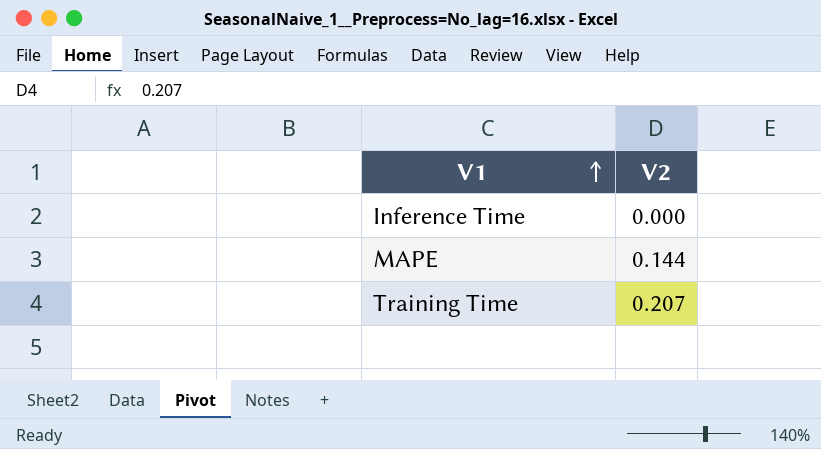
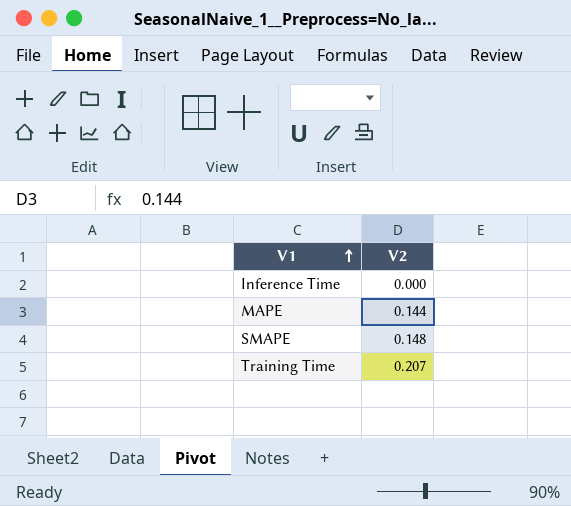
row SMAPE: none -> 0.148

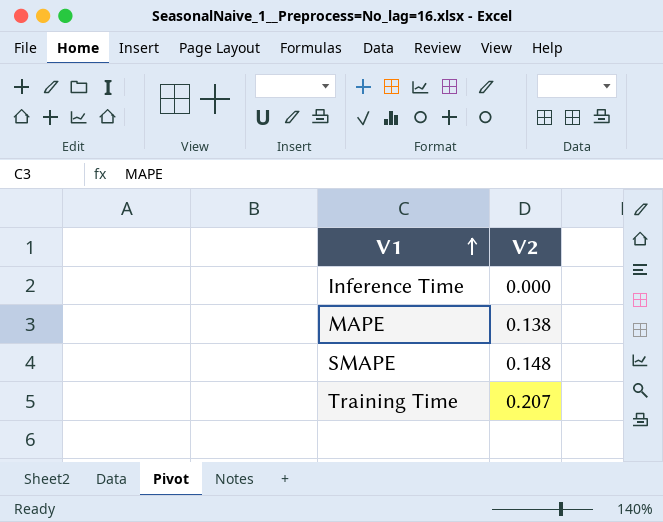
MAPE | V2: 0.144 -> 0.138

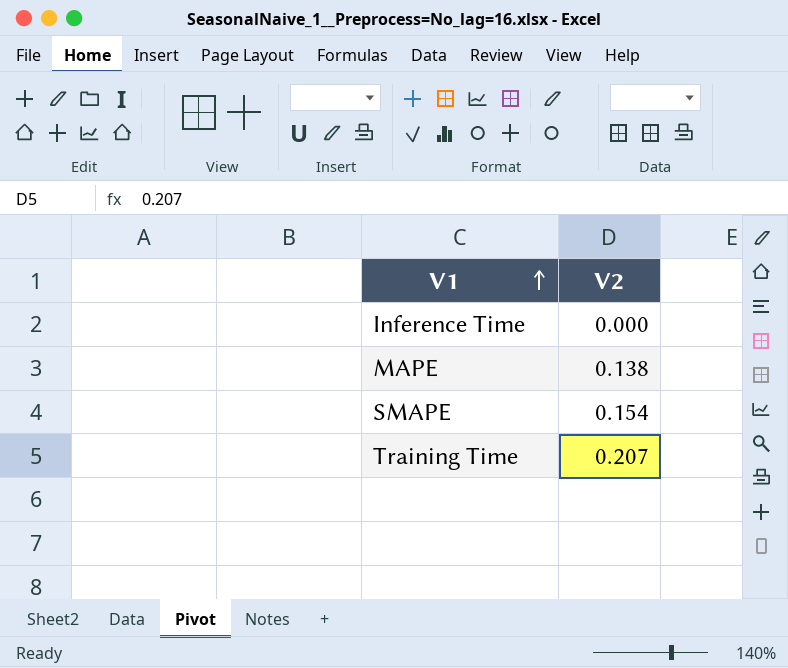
SMAPE | V2: 0.148 -> 0.154

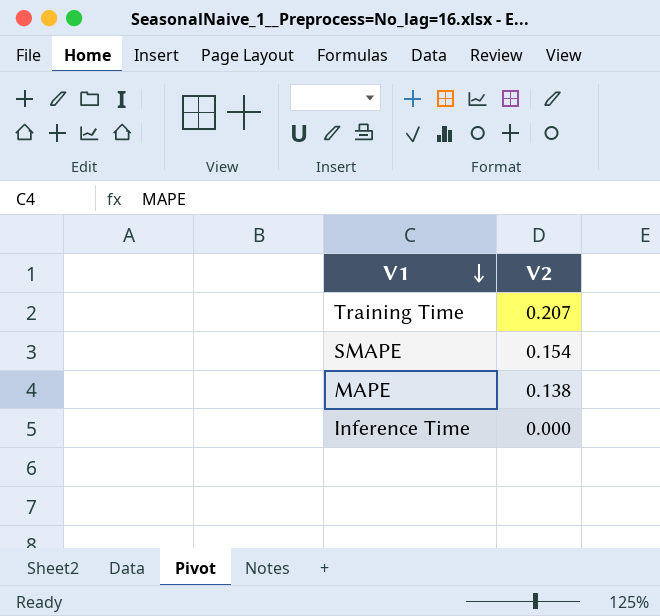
row order: V1 ascending -> V1 descending

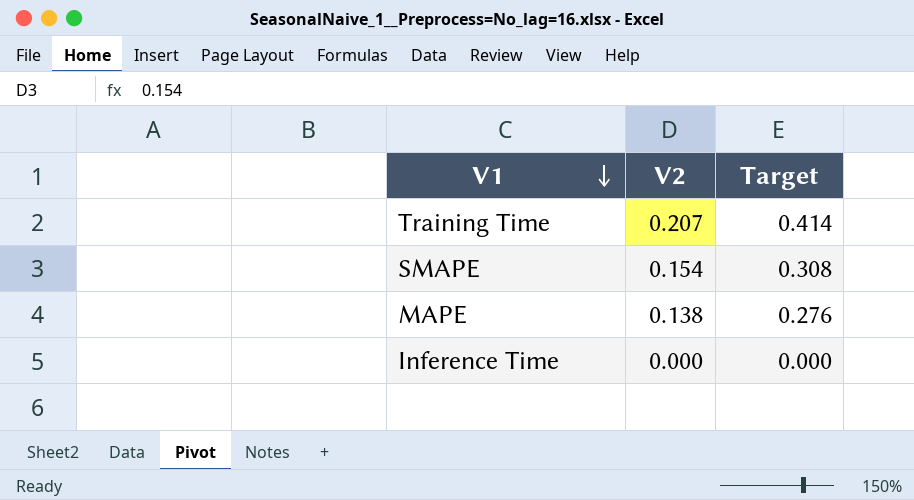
column Target | formula: none -> [V2] * 2

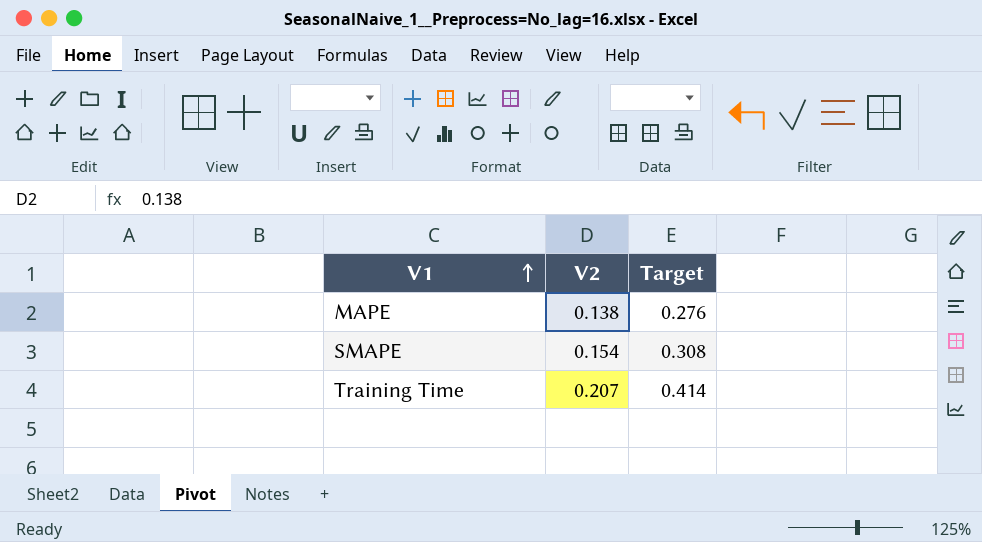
row order: V1 descending -> V1 ascending
row Inference Time: 0.000 | 0.000 -> none

